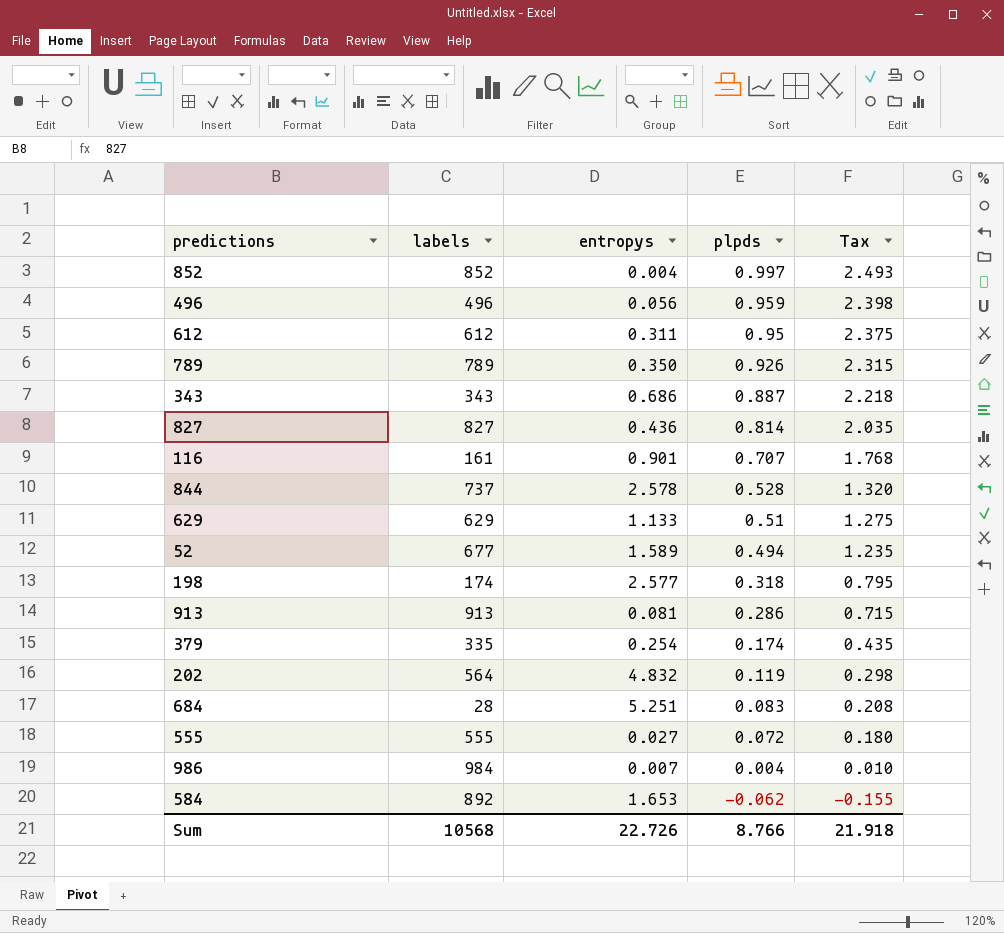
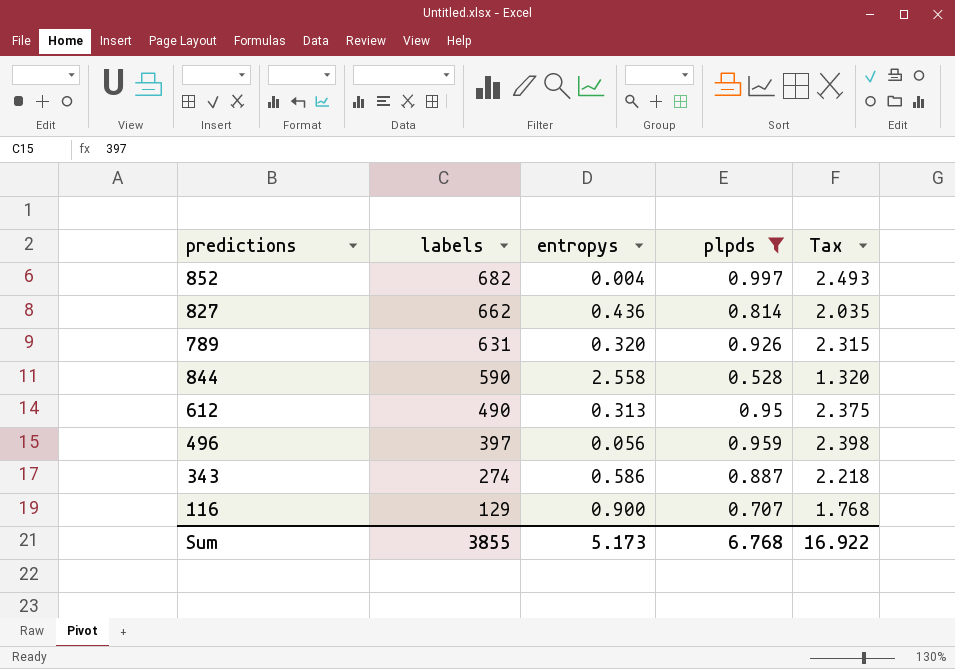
filter: none -> plpds >= 0.528
row order: plpds descending -> labels descending
852 | labels: 852 -> 682
827 | labels: 827 -> 662
789 | labels: 789 -> 631
789 | entropys: 0.350 -> 0.320
844 | labels: 737 -> 590
844 | entropys: 2.578 -> 2.558
612 | labels: 612 -> 490
612 | entropys: 0.311 -> 0.313
496 | labels: 496 -> 397
343 | labels: 343 -> 274
343 | entropys: 0.686 -> 0.586
116 | labels: 161 -> 129
116 | entropys: 0.901 -> 0.900
Sum | labels: 10568 -> 3855
Sum | entropys: 22.726 -> 5.173
Sum | plpds: 8.766 -> 6.768
Sum | Tax: 21.918 -> 16.922

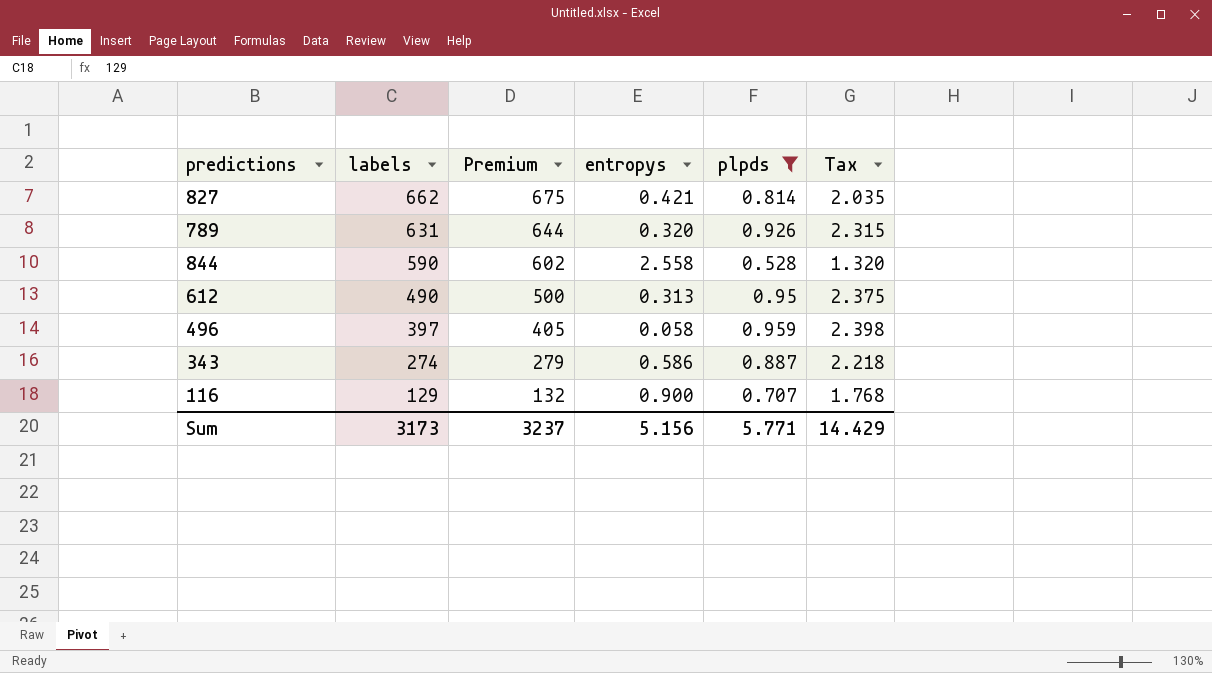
column Premium | formula: none -> [labels] * 1.02
row 852: 682 | 0.004 | 0.997 | 2.493 -> none
827 | entropys: 0.436 -> 0.421
496 | entropys: 0.056 -> 0.058
Sum | labels: 3855 -> 3173
Sum | entropys: 5.173 -> 5.156
Sum | plpds: 6.768 -> 5.771
Sum | Tax: 16.922 -> 14.429

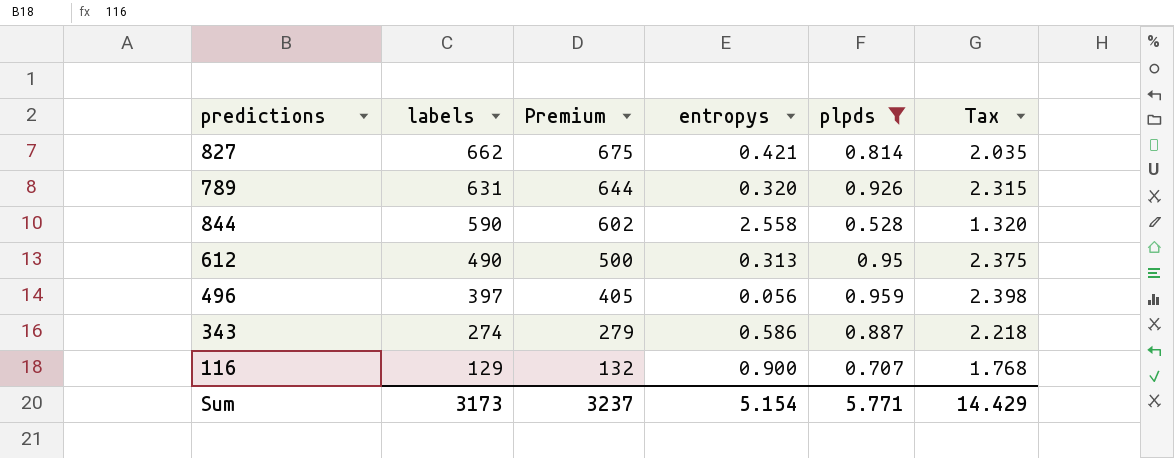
496 | entropys: 0.058 -> 0.056
Sum | entropys: 5.156 -> 5.154

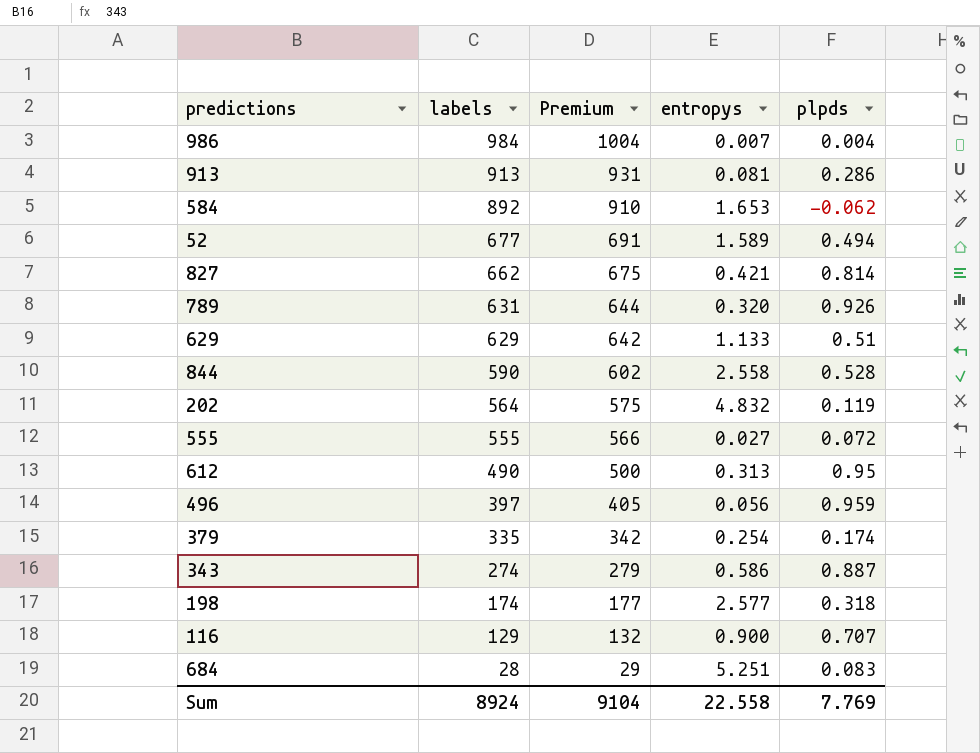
filter: plpds >= 0.528 -> none
column Tax | formula: [plpds] * 2.5 -> none
Sum | labels: 3173 -> 8924
Sum | Premium: 3237 -> 9104
Sum | entropys: 5.154 -> 22.558
Sum | plpds: 5.771 -> 7.769

